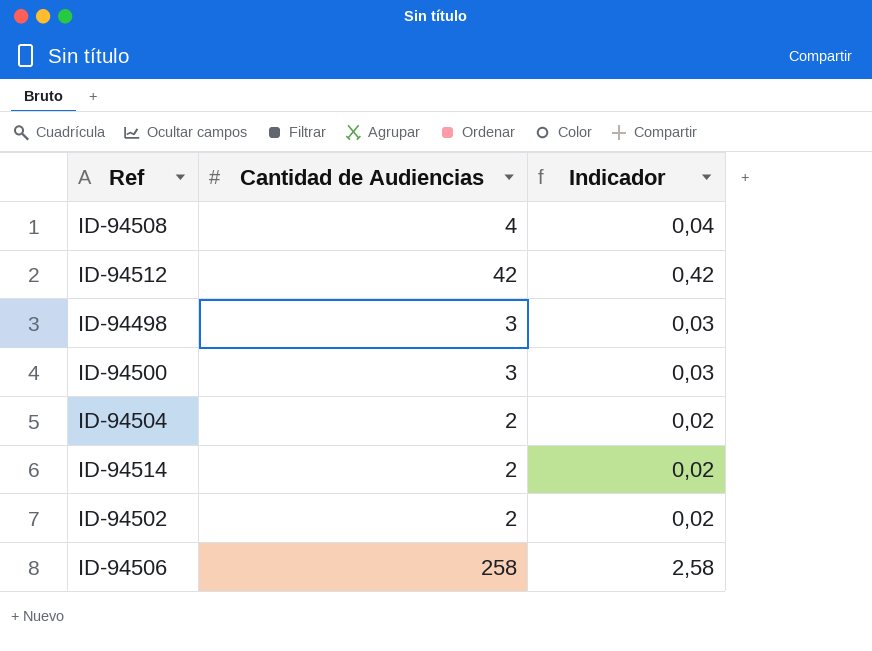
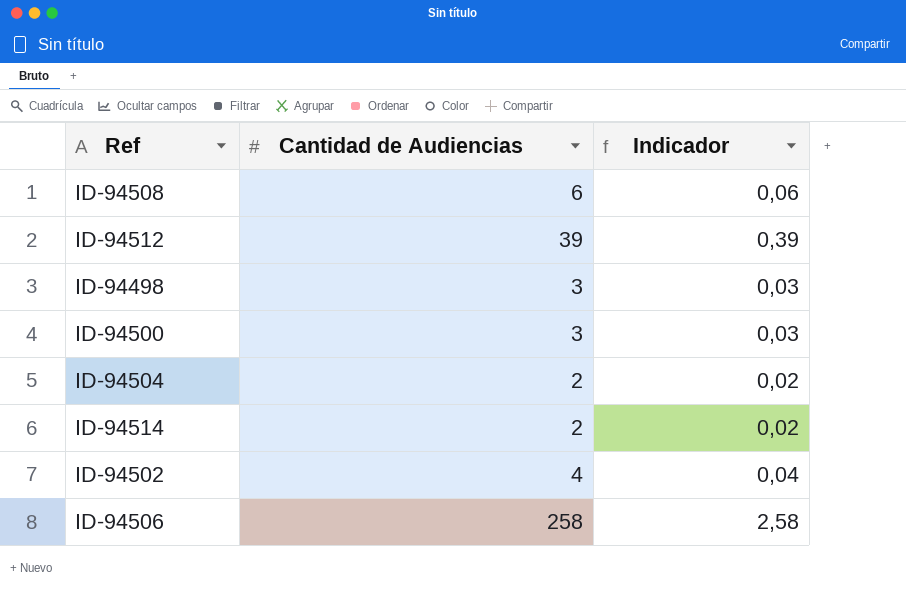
ID-94508 | Cantidad de Audiencias: 4 -> 6
ID-94508 | Indicador: 0,04 -> 0,06
ID-94512 | Cantidad de Audiencias: 42 -> 39
ID-94512 | Indicador: 0,42 -> 0,39
ID-94502 | Cantidad de Audiencias: 2 -> 4
ID-94502 | Indicador: 0,02 -> 0,04

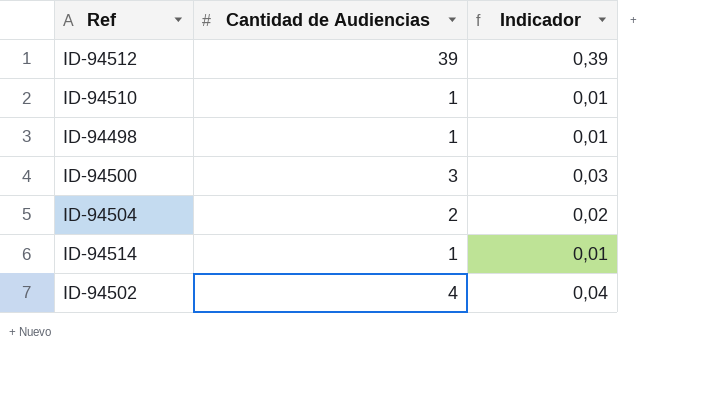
row ID-94508: 6 | 0,06 -> none
row ID-94506: 258 | 2,58 -> none
row ID-94510: none -> 1 | 0,01
ID-94498 | Cantidad de Audiencias: 3 -> 1
ID-94498 | Indicador: 0,03 -> 0,01
ID-94514 | Cantidad de Audiencias: 2 -> 1
ID-94514 | Indicador: 0,02 -> 0,01

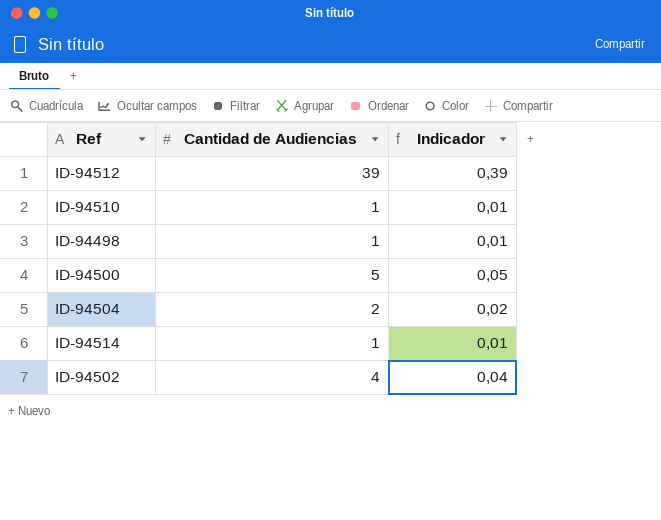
ID-94500 | Cantidad de Audiencias: 3 -> 5
ID-94500 | Indicador: 0,03 -> 0,05

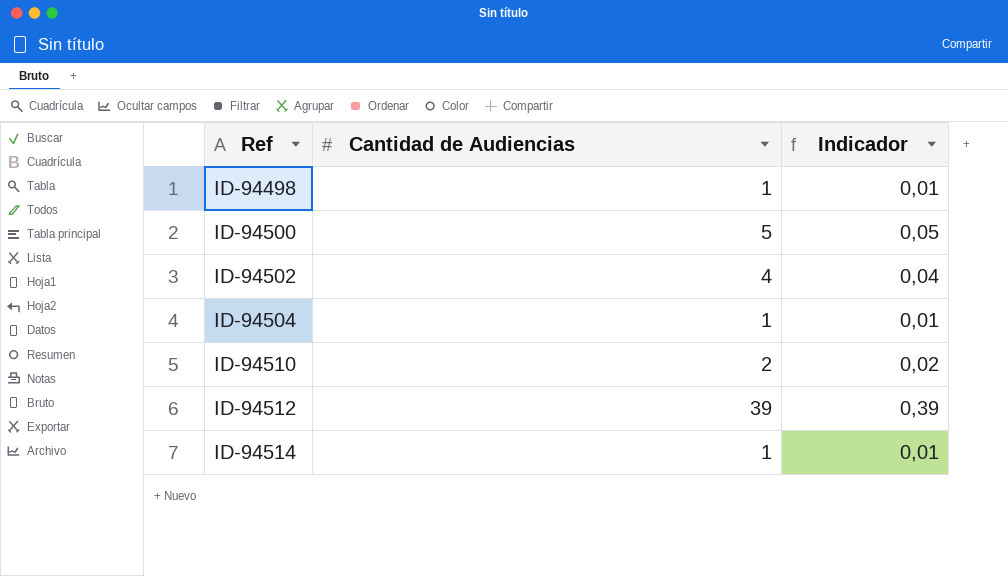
row order: none -> Ref ascending
ID-94504 | Cantidad de Audiencias: 2 -> 1
ID-94504 | Indicador: 0,02 -> 0,01
ID-94510 | Cantidad de Audiencias: 1 -> 2
ID-94510 | Indicador: 0,01 -> 0,02

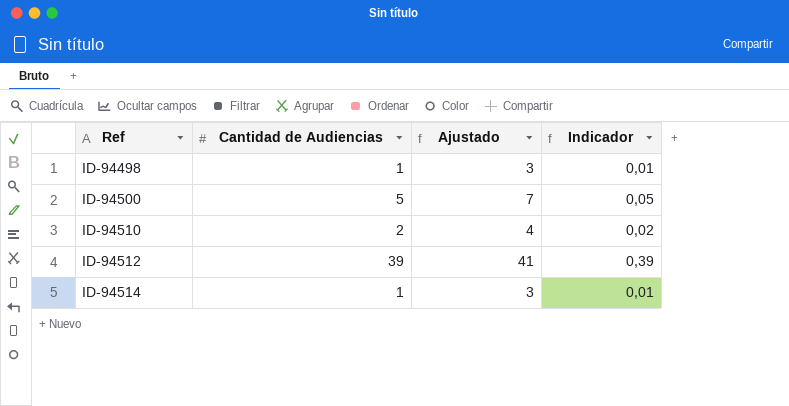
column Ajustado | formula: none -> [Cantidad de Audiencias] + 2
row ID-94502: 4 | 0,04 -> none
row ID-94504: 1 | 0,01 -> none

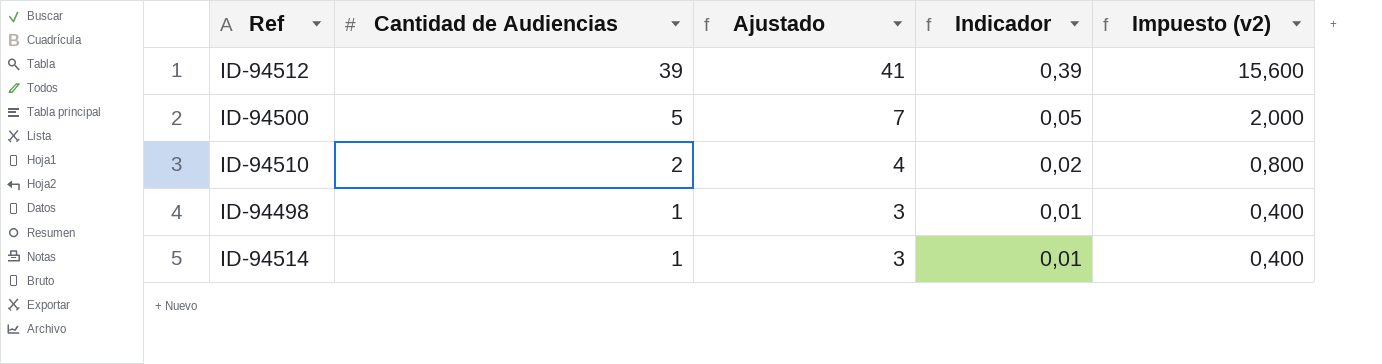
row order: Ref ascending -> Cantidad de Audiencias descending
column Impuesto (v2) | formula: none -> [Cantidad de Audiencias] * 0,4

